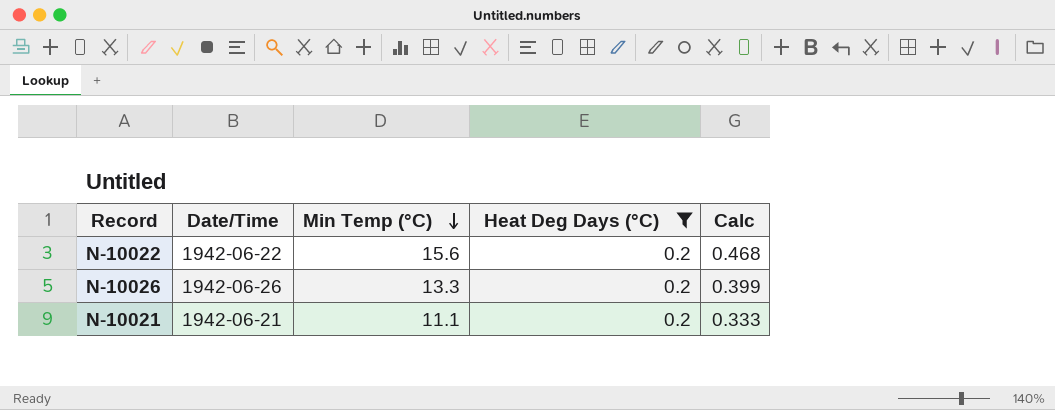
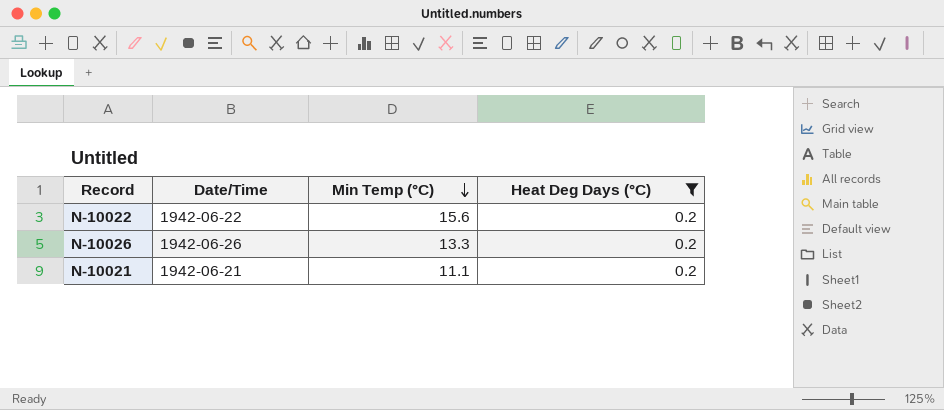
column Calc | formula: [Min Temp (°C)] * 0.03 -> none

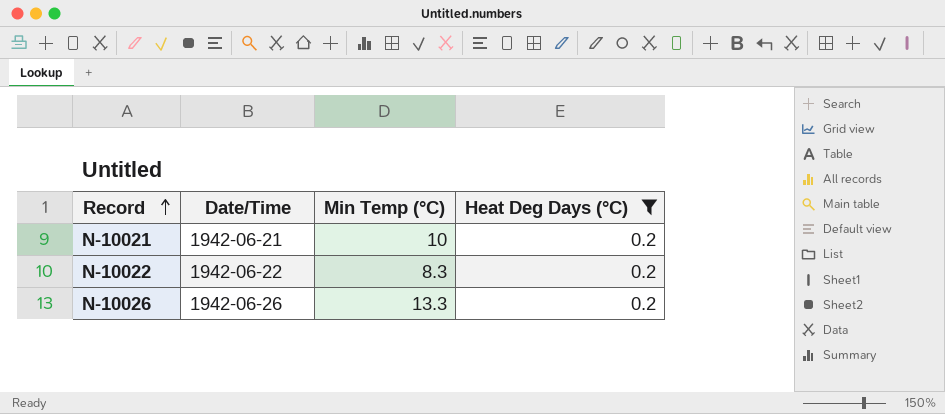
row order: Min Temp (°C) descending -> Record ascending
N-10021 | Min Temp (°C): 11.1 -> 10
N-10022 | Min Temp (°C): 15.6 -> 8.3

